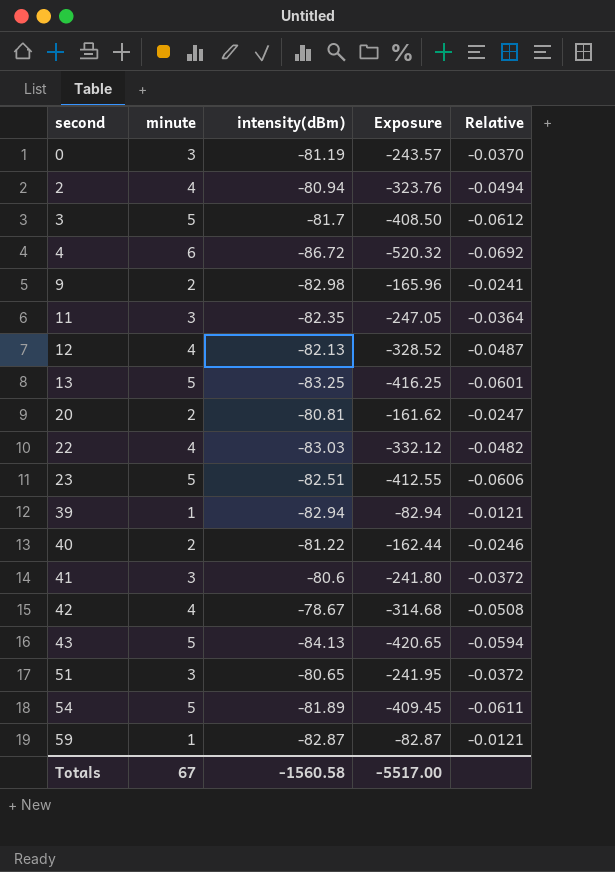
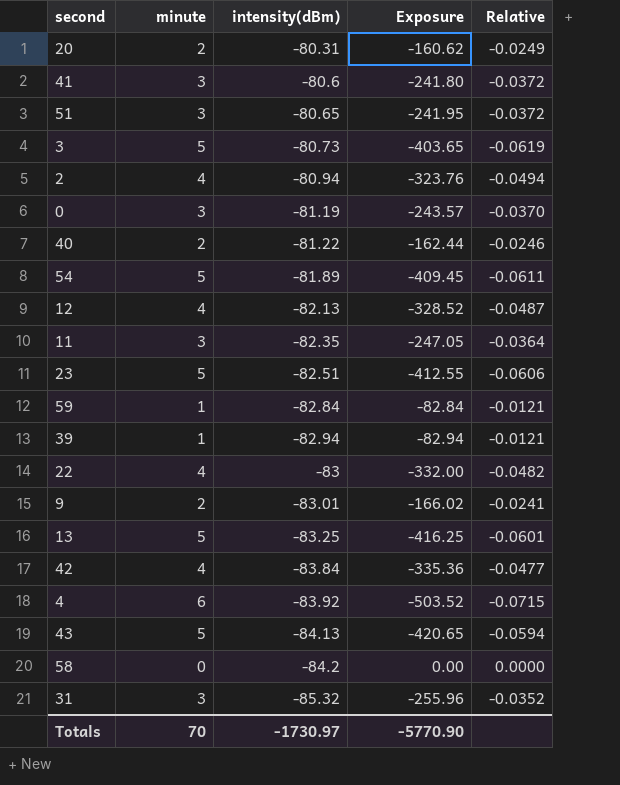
row order: second ascending -> intensity(dBm) descending
20 | intensity(dBm): -80.81 -> -80.31
20 | Exposure: -161.62 -> -160.62
20 | Relative: -0.0247 -> -0.0249
3 | intensity(dBm): -81.7 -> -80.73
3 | Exposure: -408.50 -> -403.65
3 | Relative: -0.0612 -> -0.0619
59 | intensity(dBm): -82.87 -> -82.84
59 | Exposure: -82.87 -> -82.84
22 | intensity(dBm): -83.03 -> -83
22 | Exposure: -332.12 -> -332.00
9 | intensity(dBm): -82.98 -> -83.01
9 | Exposure: -165.96 -> -166.02
42 | intensity(dBm): -78.67 -> -83.84
42 | Exposure: -314.68 -> -335.36
42 | Relative: -0.0508 -> -0.0477
4 | intensity(dBm): -86.72 -> -83.92
4 | Exposure: -520.32 -> -503.52
4 | Relative: -0.0692 -> -0.0715
row 58: none -> 0 | -84.2 | 0.00 | 0.0000
row 31: none -> 3 | -85.32 | -255.96 | -0.0352
Totals | minute: 67 -> 70
Totals | intensity(dBm): -1560.58 -> -1730.97
Totals | Exposure: -5517.00 -> -5770.90

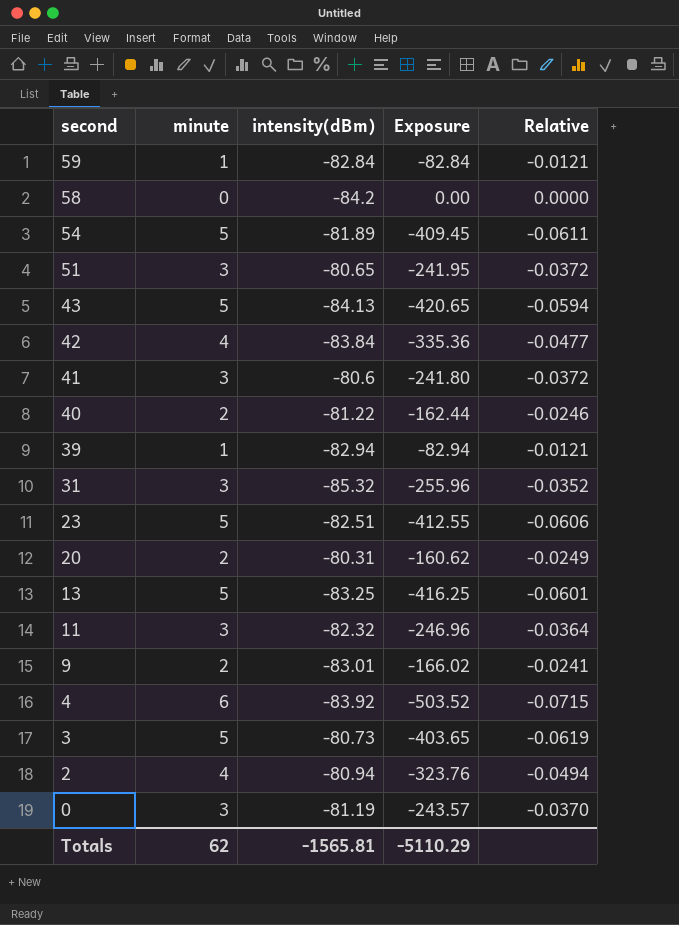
row order: intensity(dBm) descending -> second descending
row 12: 4 | -82.13 | -328.52 | -0.0487 -> none
row 22: 4 | -83 | -332.00 | -0.0482 -> none
11 | intensity(dBm): -82.35 -> -82.32
11 | Exposure: -247.05 -> -246.96
Totals | minute: 70 -> 62
Totals | intensity(dBm): -1730.97 -> -1565.81
Totals | Exposure: -5770.90 -> -5110.29

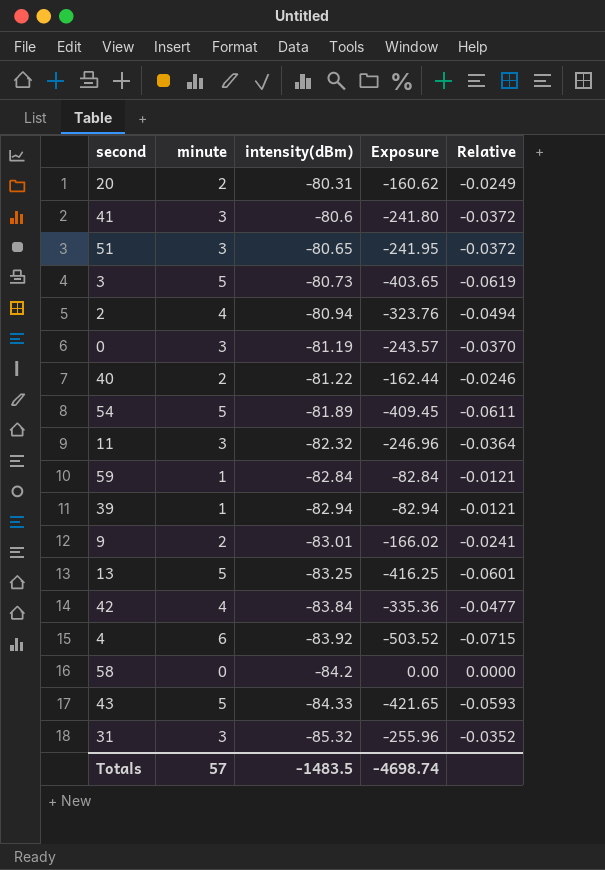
row order: second descending -> intensity(dBm) descending
row 23: 5 | -82.51 | -412.55 | -0.0606 -> none
43 | intensity(dBm): -84.13 -> -84.33
43 | Exposure: -420.65 -> -421.65
43 | Relative: -0.0594 -> -0.0593
Totals | minute: 62 -> 57
Totals | intensity(dBm): -1565.81 -> -1483.5
Totals | Exposure: -5110.29 -> -4698.74

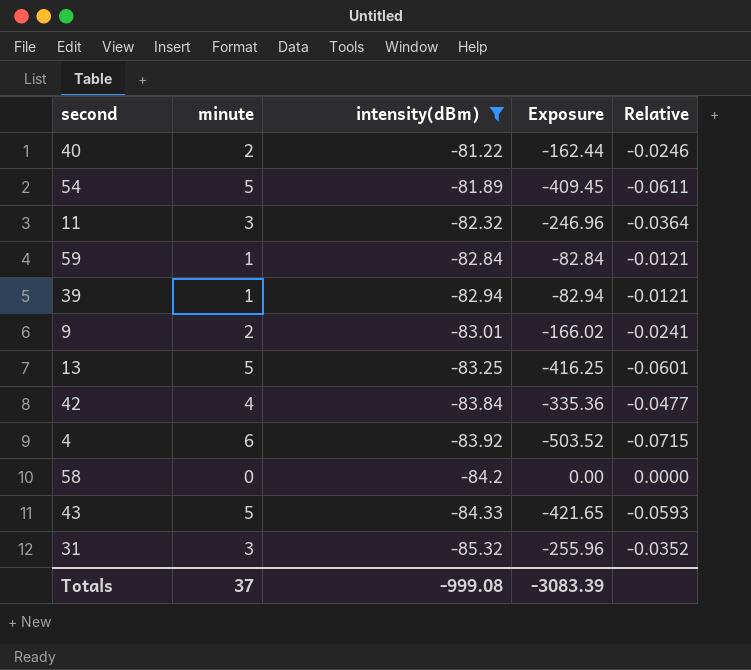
filter: none -> intensity(dBm) <= -81.22
Totals | minute: 57 -> 37
Totals | intensity(dBm): -1483.5 -> -999.08
Totals | Exposure: -4698.74 -> -3083.39

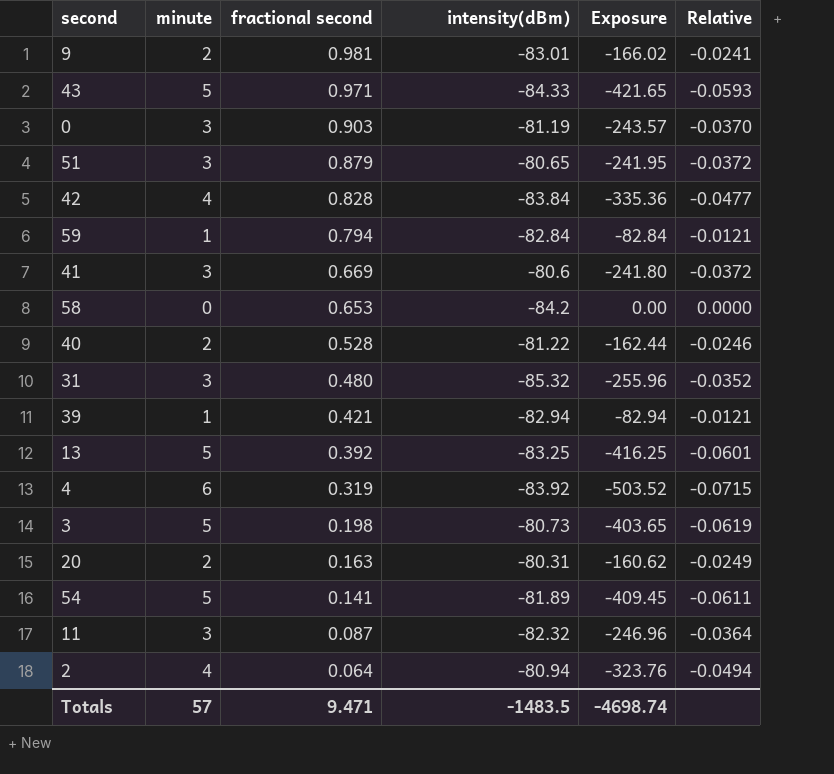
filter: intensity(dBm) <= -81.22 -> none
row order: intensity(dBm) descending -> fractional second descending
column fractional second | position: none -> 3
Totals | minute: 37 -> 57
Totals | intensity(dBm): -999.08 -> -1483.5
Totals | Exposure: -3083.39 -> -4698.74

